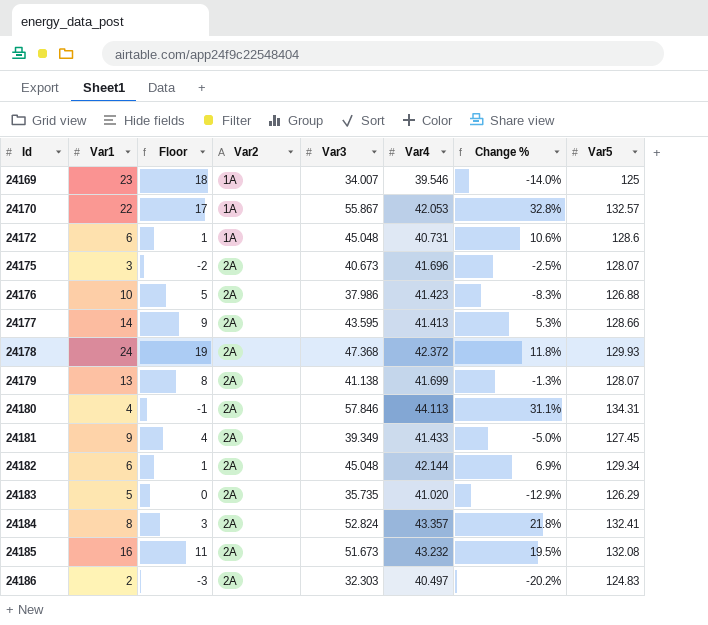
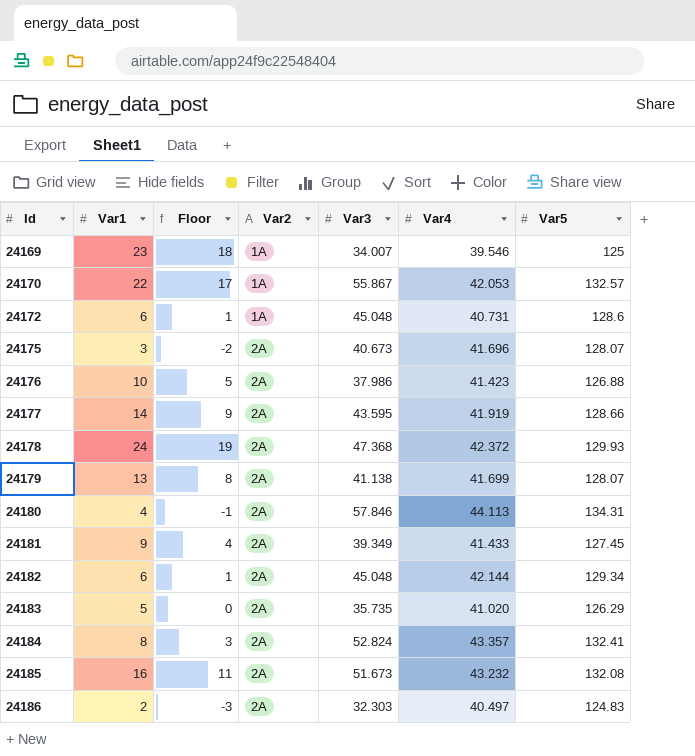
column Change % | formula: ([Var3] - [Var4]) / [Var4] -> none
24177 | Var4: 41.413 -> 41.919

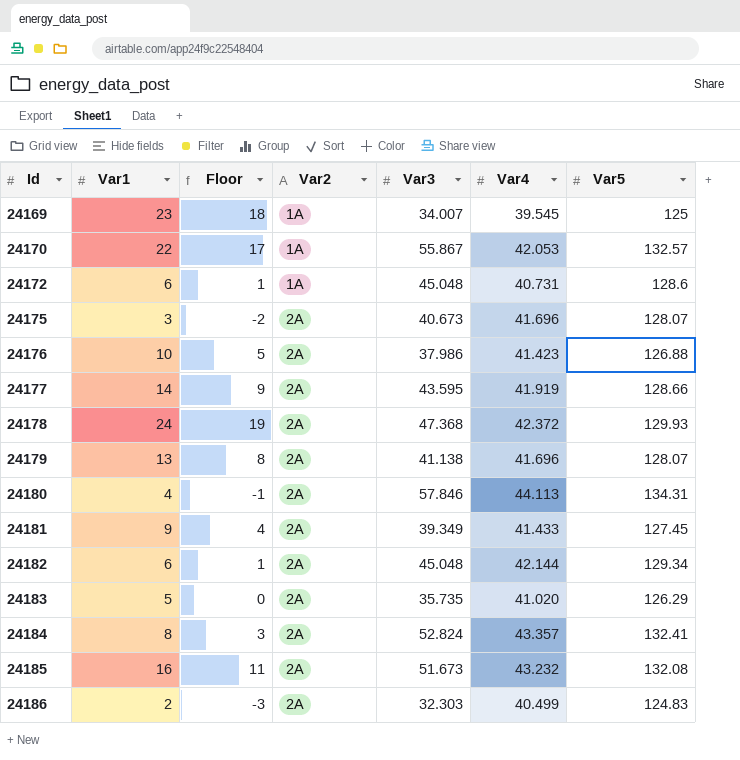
24169 | Var4: 39.546 -> 39.545
24179 | Var4: 41.699 -> 41.696
24186 | Var4: 40.497 -> 40.499

